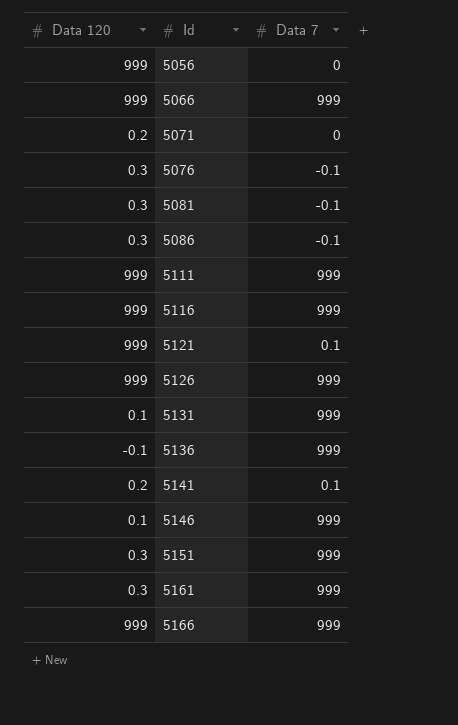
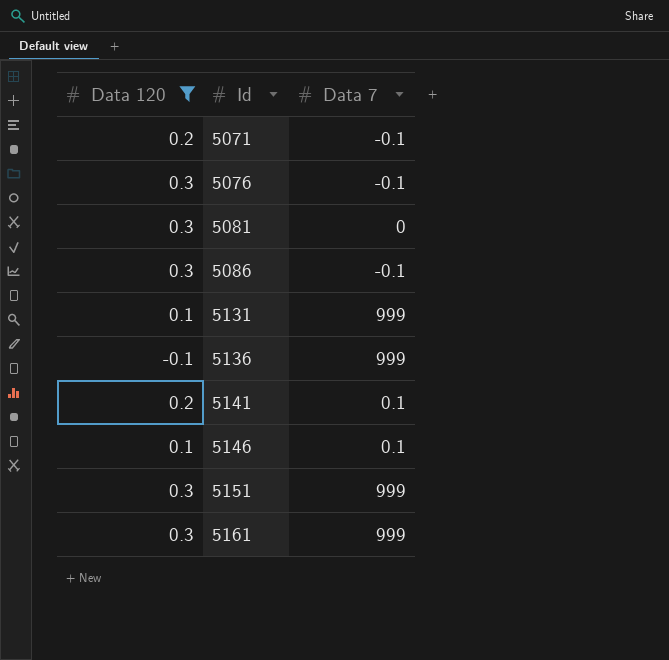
filter: none -> Data 120 != 999
5071 | Data 7: 0 -> -0.1
5081 | Data 7: -0.1 -> 0
5146 | Data 7: 999 -> 0.1

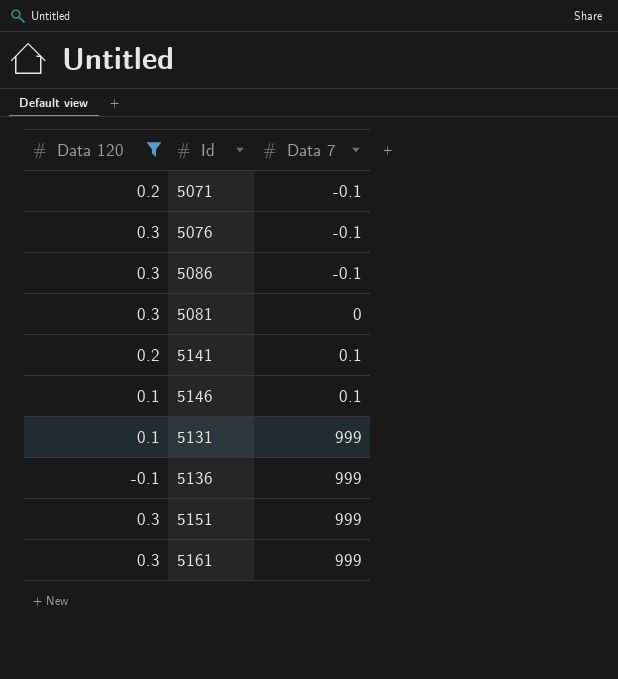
row order: Id ascending -> Data 7 ascending

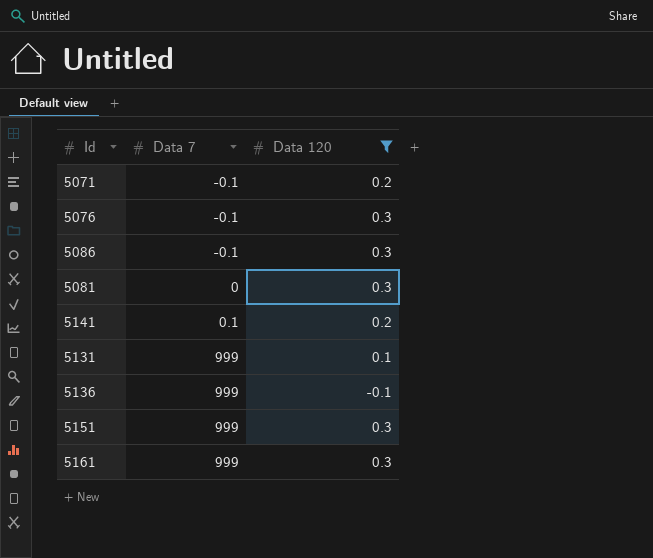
column Data 120 | position: 1 -> 3
row 5146: 0.1 | 0.1 -> none

